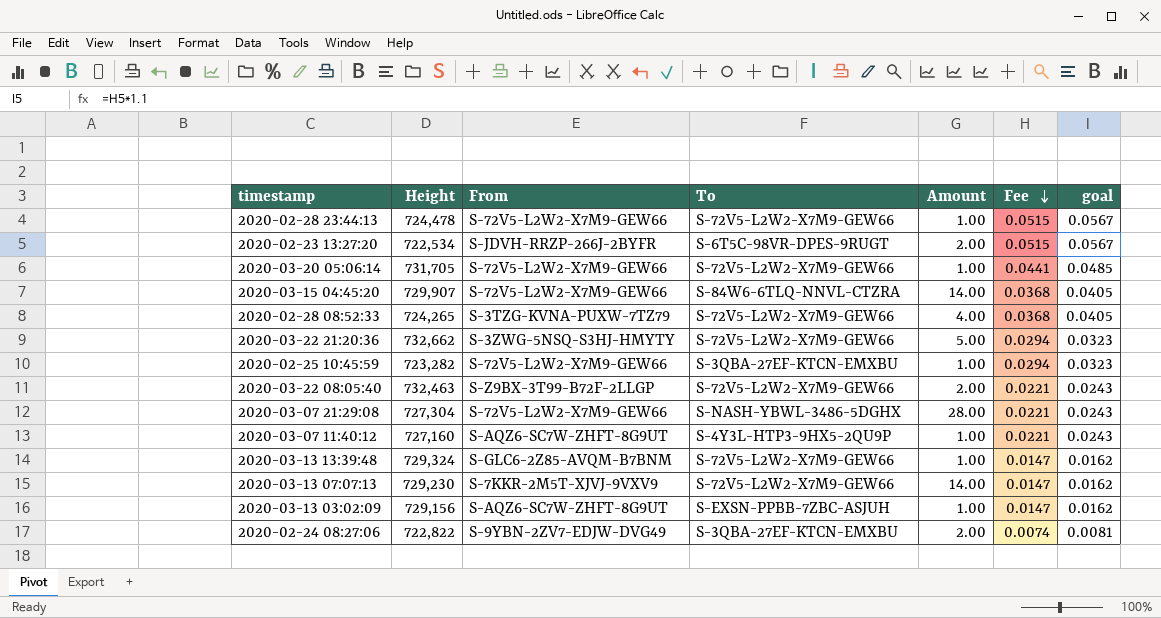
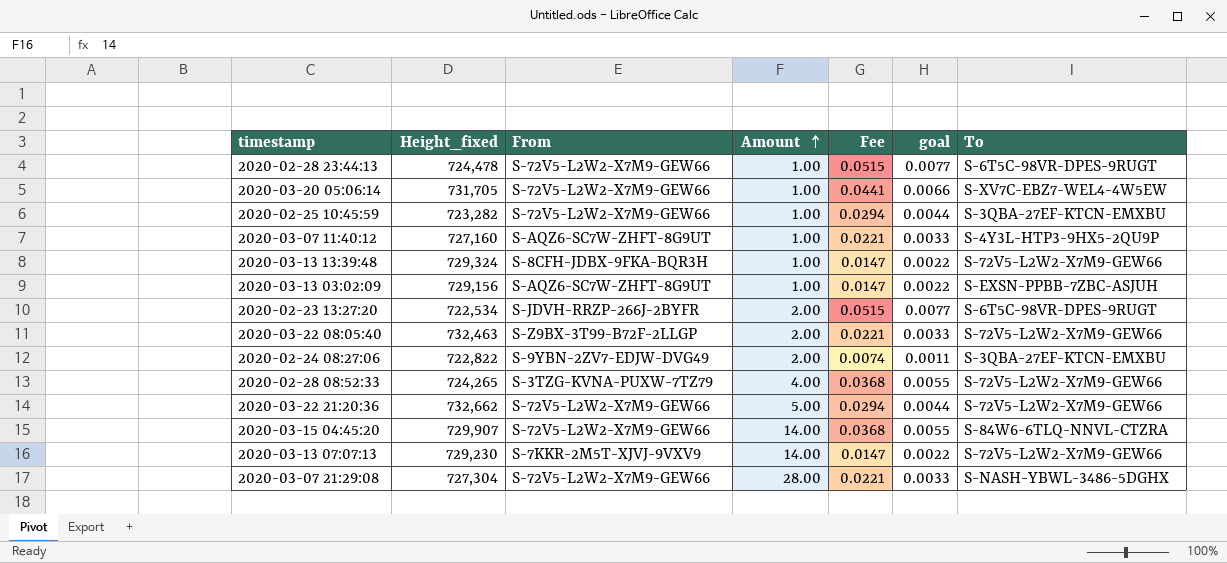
row order: Fee descending -> Amount ascending
column name: Height -> Height_fixed
column goal | formula: [Fee] * 1.1 -> [Fee] * 0.15
column To | position: 4 -> 7
2020-02-28 23:44:13 | To: S-72V5-L2W2-X7M9-GEW66 -> S-6T5C-98VR-DPES-9RUGT
2020-03-20 05:06:14 | To: S-72V5-L2W2-X7M9-GEW66 -> S-XV7C-EBZ7-WEL4-4W5EW
2020-03-13 13:39:48 | From: S-GLC6-2Z85-AVQM-B7BNM -> S-8CFH-JDBX-9FKA-BQR3H
2020-03-22 21:20:36 | From: S-3ZWG-5NSQ-S3HJ-HMYTY -> S-72V5-L2W2-X7M9-GEW66

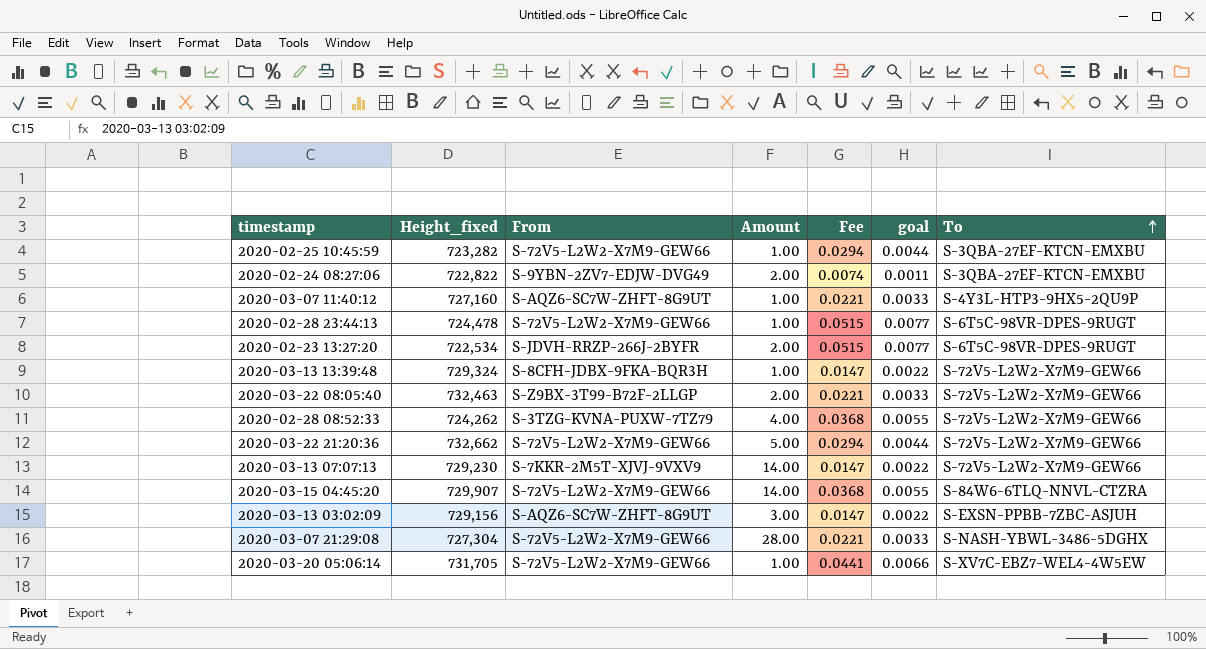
row order: Amount ascending -> To ascending
2020-02-28 08:52:33 | Height_fixed: 724,265 -> 724,262
2020-03-13 03:02:09 | Amount: 1.00 -> 3.00

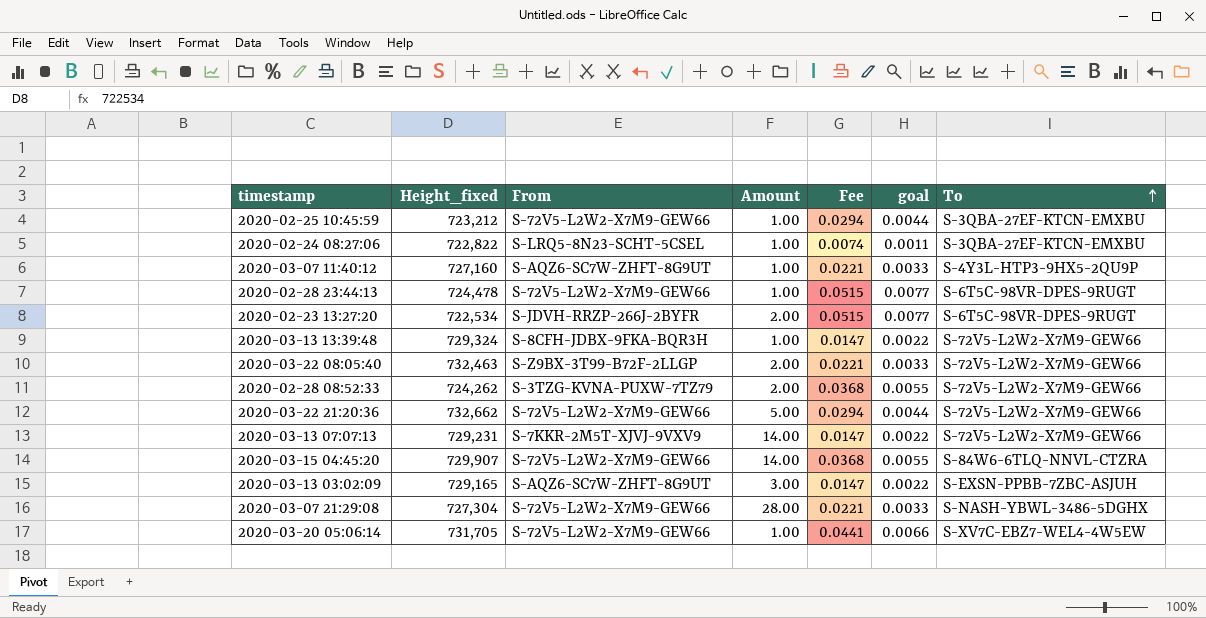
2020-02-25 10:45:59 | Height_fixed: 723,282 -> 723,212
2020-02-24 08:27:06 | From: S-9YBN-2ZV7-EDJW-DVG49 -> S-LRQ5-8N23-SCHT-5CSEL
2020-02-24 08:27:06 | Amount: 2.00 -> 1.00
2020-02-28 08:52:33 | Amount: 4.00 -> 2.00
2020-03-13 07:07:13 | Height_fixed: 729,230 -> 729,231
2020-03-13 03:02:09 | Height_fixed: 729,156 -> 729,165

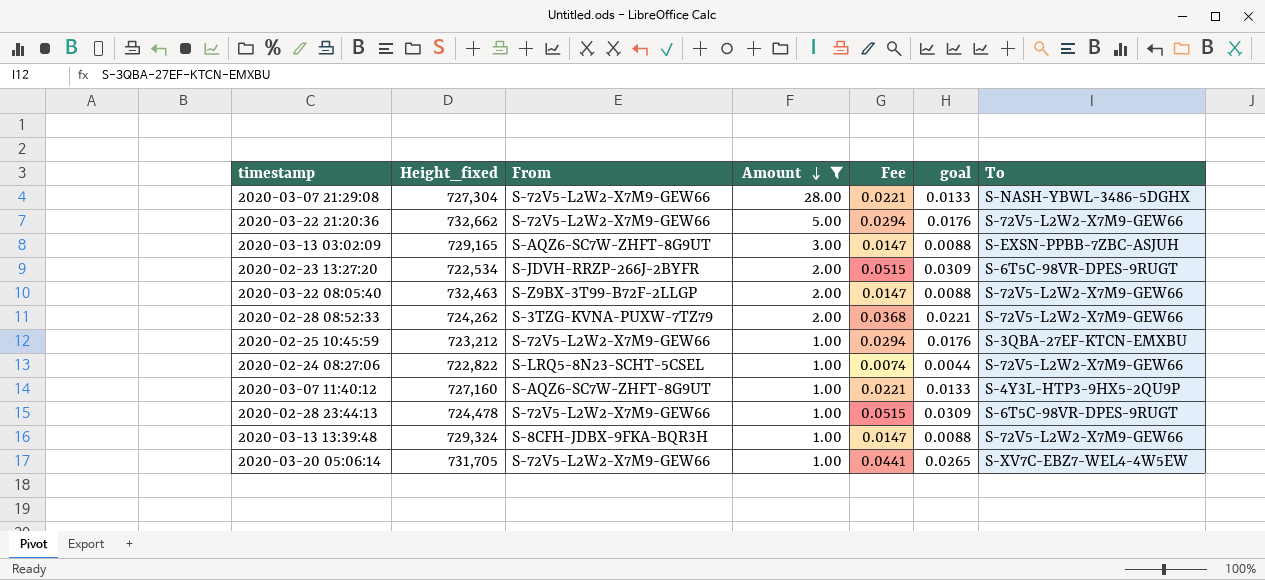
filter: none -> Amount != 14.00
row order: To ascending -> Amount descending
column goal | formula: [Fee] * 0.15 -> [Fee] * 0.6
2020-03-22 08:05:40 | Fee: 0.0221 -> 0.0147
2020-02-24 08:27:06 | To: S-3QBA-27EF-KTCN-EMXBU -> S-72V5-L2W2-X7M9-GEW66

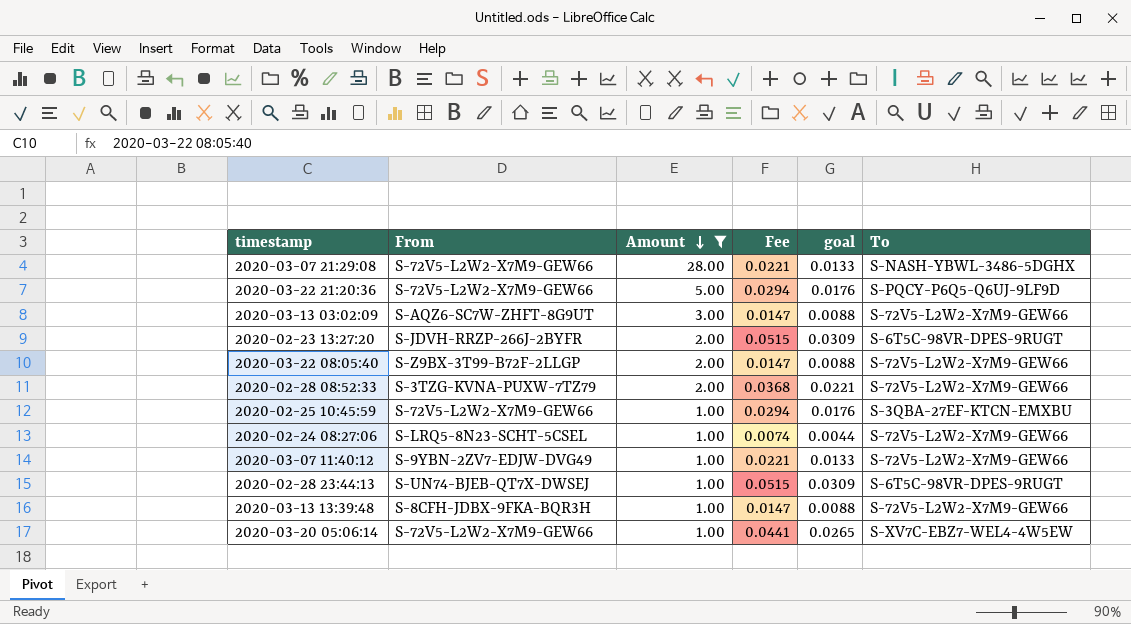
column Height_fixed | position: 2 -> none
2020-03-22 21:20:36 | To: S-72V5-L2W2-X7M9-GEW66 -> S-PQCY-P6Q5-Q6UJ-9LF9D
2020-03-13 03:02:09 | To: S-EXSN-PPBB-7ZBC-ASJUH -> S-72V5-L2W2-X7M9-GEW66
2020-03-07 11:40:12 | From: S-AQZ6-SC7W-ZHFT-8G9UT -> S-9YBN-2ZV7-EDJW-DVG49
2020-03-07 11:40:12 | To: S-4Y3L-HTP3-9HX5-2QU9P -> S-72V5-L2W2-X7M9-GEW66
2020-02-28 23:44:13 | From: S-72V5-L2W2-X7M9-GEW66 -> S-UN74-BJEB-QT7X-DWSEJ

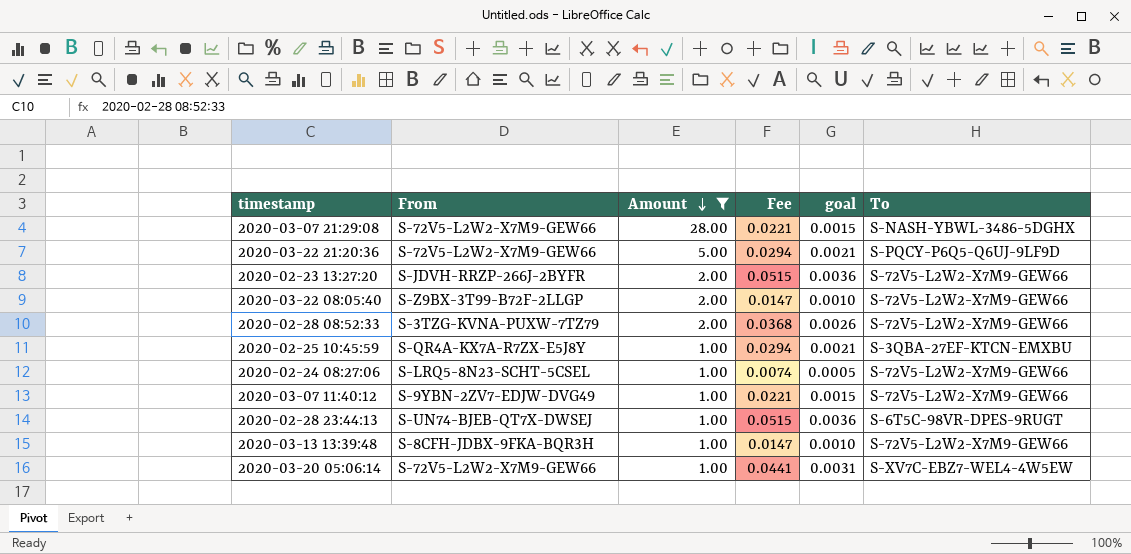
column goal | formula: [Fee] * 0.6 -> [Fee] * 0.07
row 2020-03-13 03:02:09: S-AQZ6-SC7W-ZHFT-8G9UT | 3.00 | 0.0147 | 0.0088 | S-72V5-L2W2-X7M9-GEW66 -> none
2020-02-23 13:27:20 | To: S-6T5C-98VR-DPES-9RUGT -> S-72V5-L2W2-X7M9-GEW66
2020-02-25 10:45:59 | From: S-72V5-L2W2-X7M9-GEW66 -> S-QR4A-KX7A-R7ZX-E5J8Y

